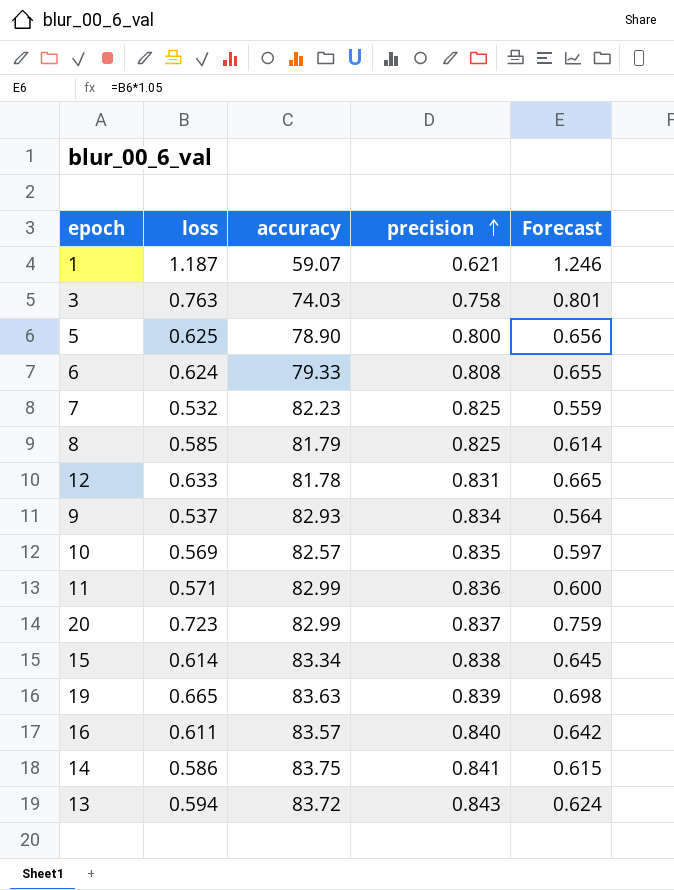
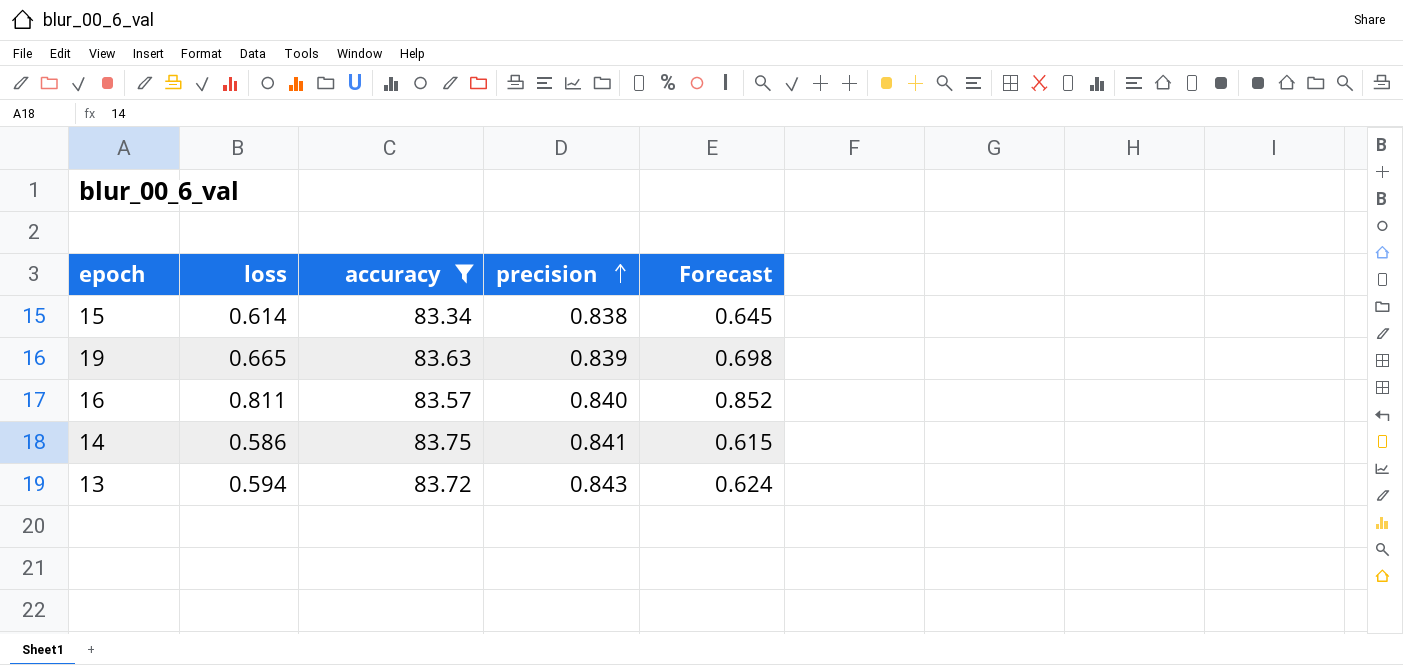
filter: none -> accuracy >= 83.34
16 | loss: 0.611 -> 0.811
16 | Forecast: 0.642 -> 0.852

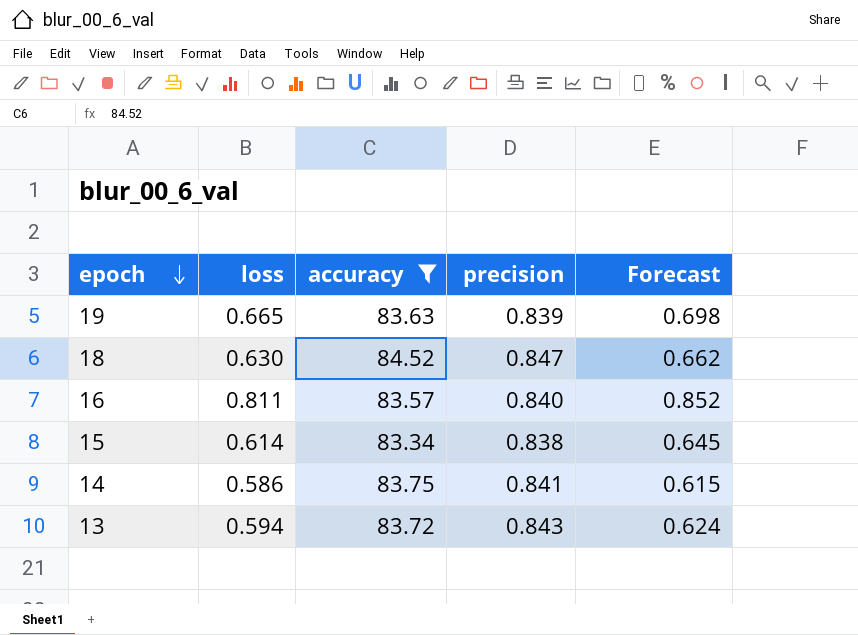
row order: precision ascending -> epoch descending
row 18: none -> 0.630 | 84.52 | 0.847 | 0.662

